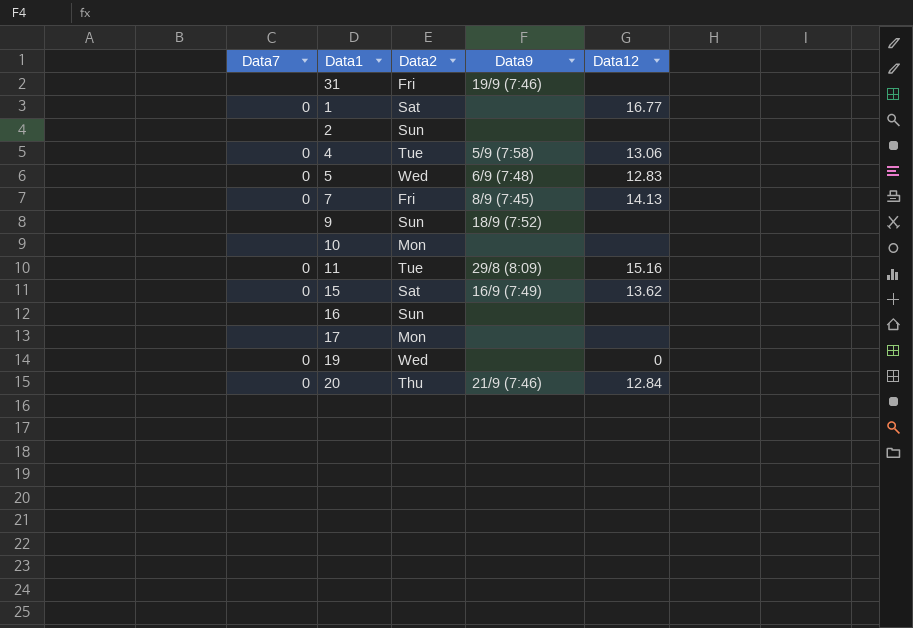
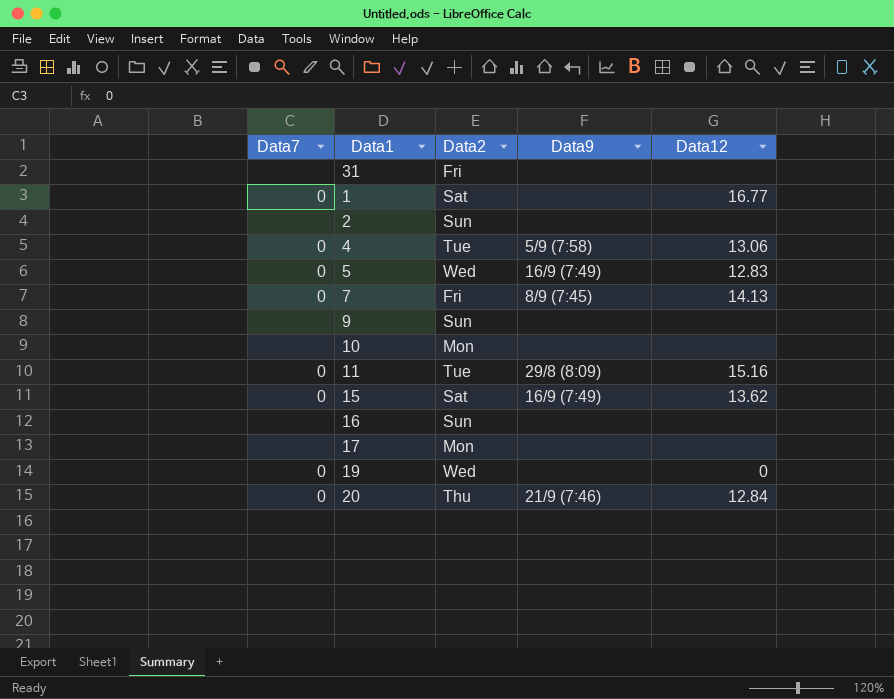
31 | Data9: 19/9 (7:46) -> none
5 | Data9: 6/9 (7:48) -> 16/9 (7:49)
9 | Data9: 18/9 (7:52) -> none

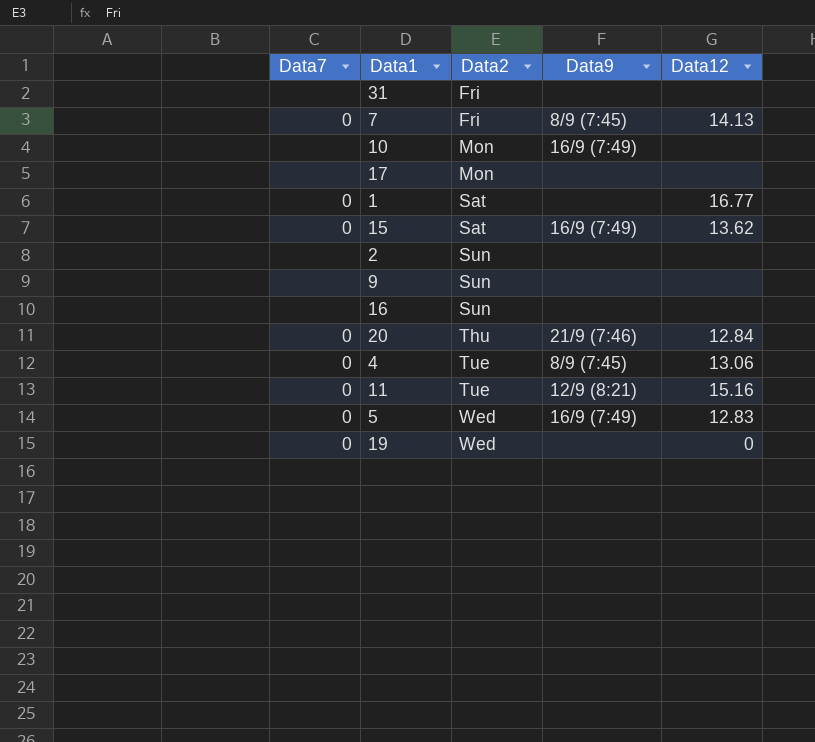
row order: none -> Data2 ascending
10 | Data9: none -> 16/9 (7:49)
4 | Data9: 5/9 (7:58) -> 8/9 (7:45)
11 | Data9: 29/8 (8:09) -> 12/9 (8:21)

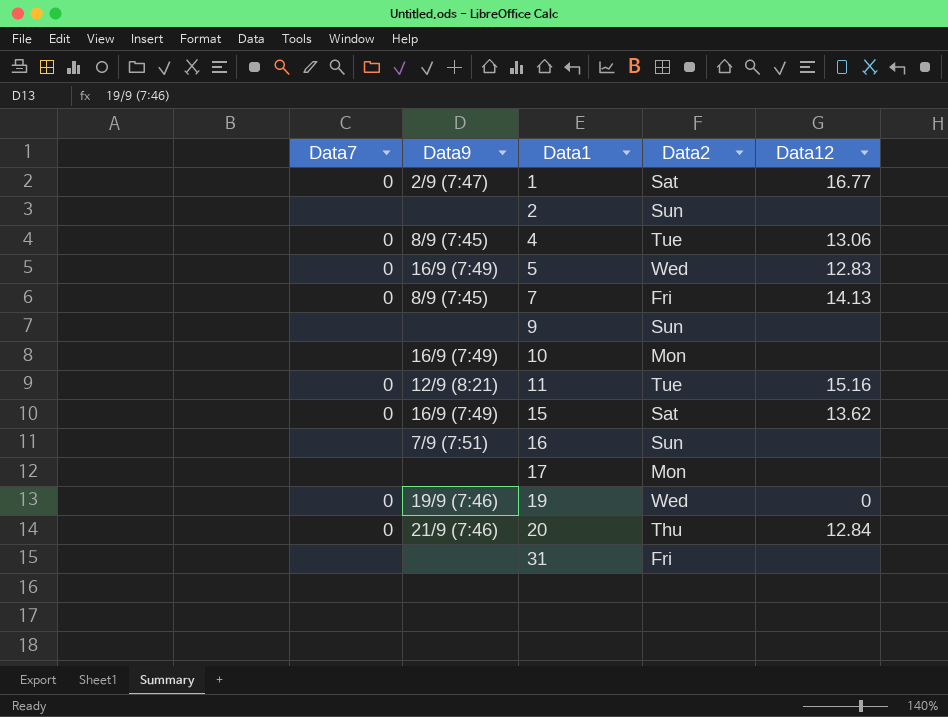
row order: Data2 ascending -> Data1 ascending
column Data9 | position: 4 -> 2
1 | Data9: none -> 2/9 (7:47)
16 | Data9: none -> 7/9 (7:51)
19 | Data9: none -> 19/9 (7:46)

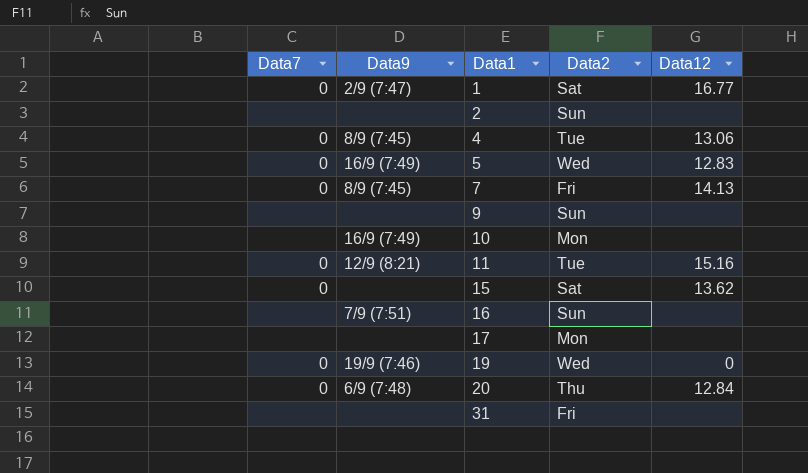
15 | Data9: 16/9 (7:49) -> none
20 | Data9: 21/9 (7:46) -> 6/9 (7:48)

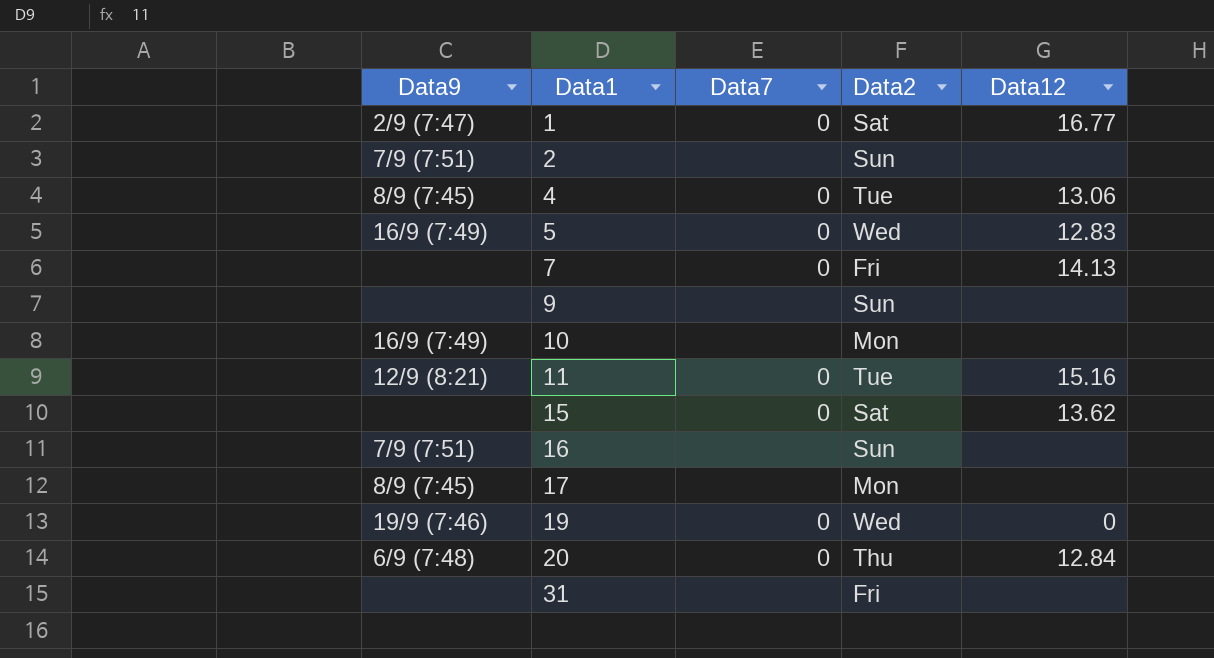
column Data7 | position: 1 -> 3
2 | Data9: none -> 7/9 (7:51)
7 | Data9: 8/9 (7:45) -> none
17 | Data9: none -> 8/9 (7:45)

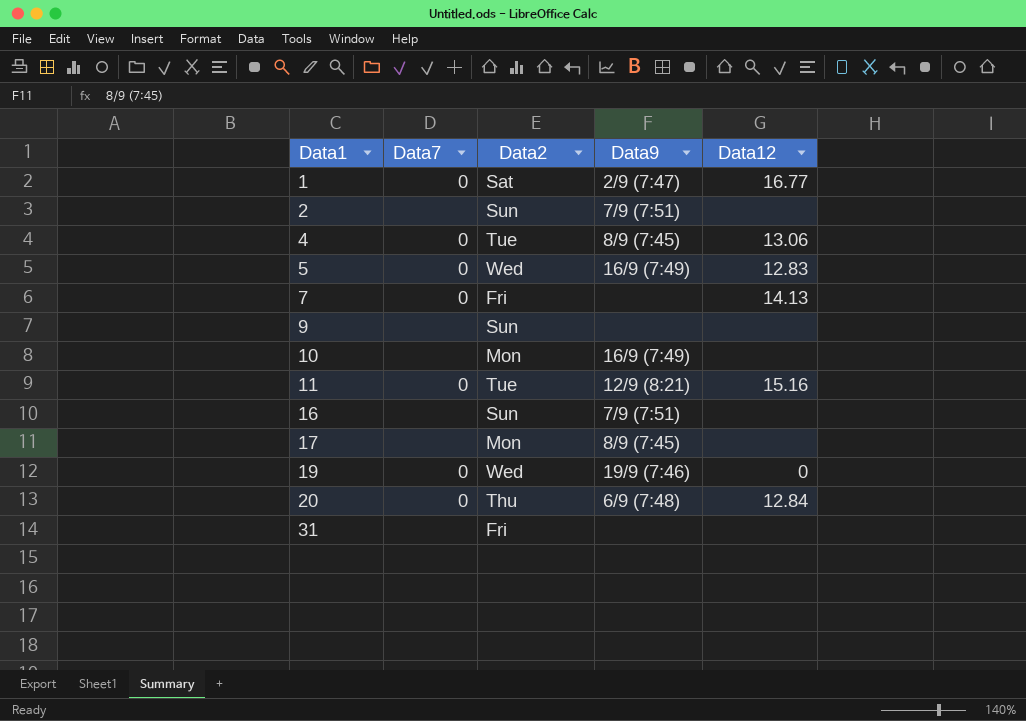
column Data9 | position: 1 -> 4
row 15: none | 0 | Sat | 13.62 -> none

